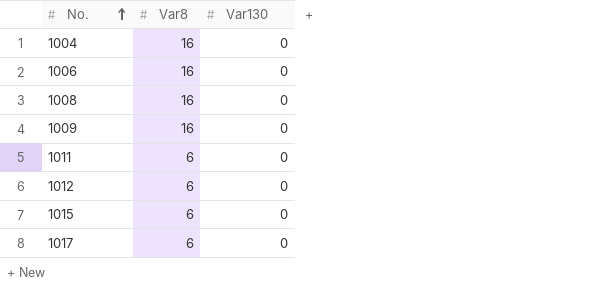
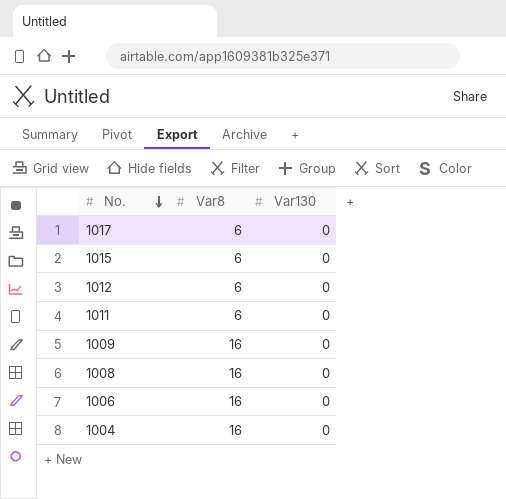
row order: No. ascending -> No. descending

